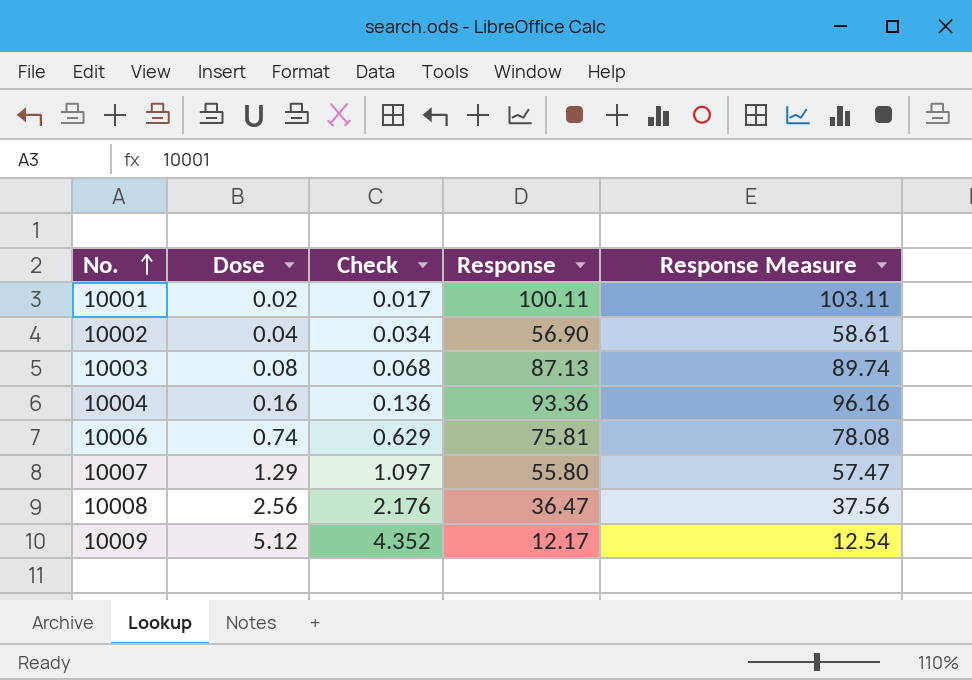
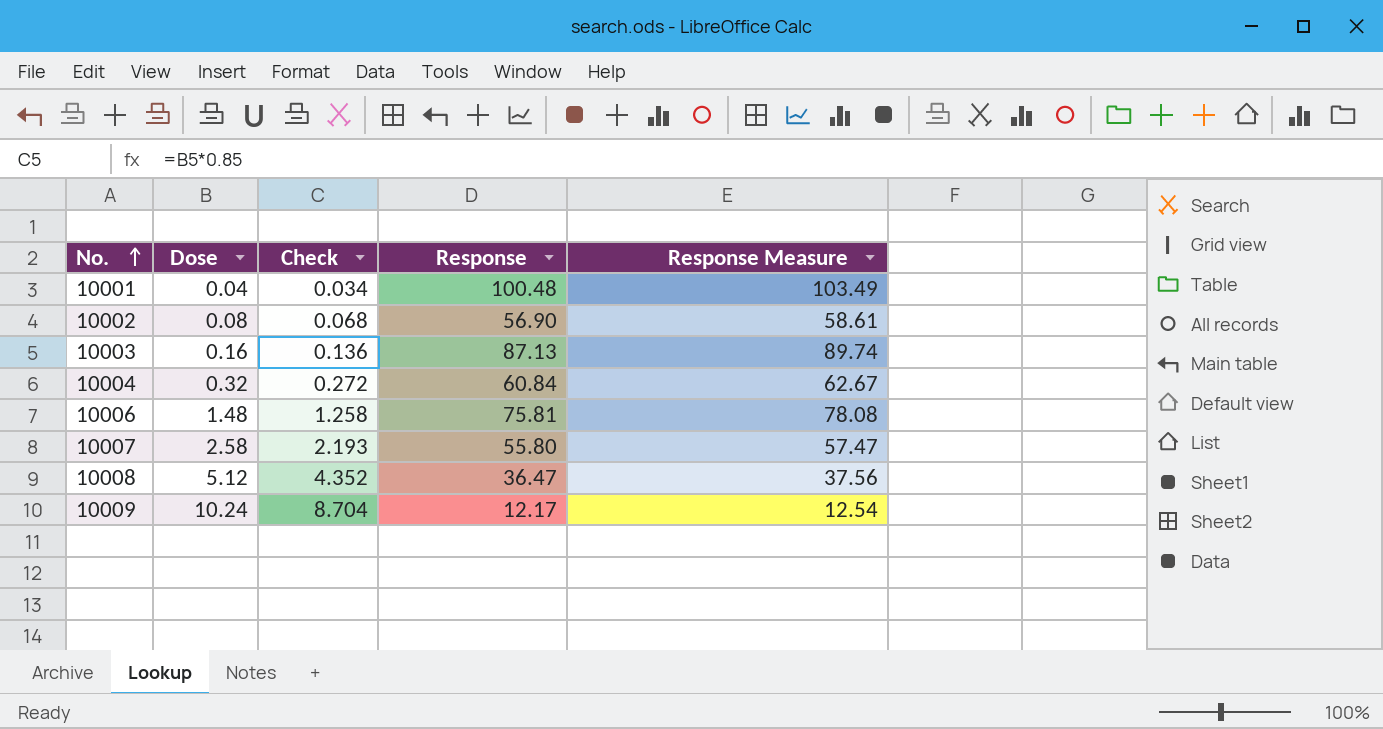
10001 | Dose: 0.02 -> 0.04
10001 | Check: 0.017 -> 0.034
10001 | Response: 100.11 -> 100.48
10001 | Response Measure: 103.11 -> 103.49
10002 | Dose: 0.04 -> 0.08
10002 | Check: 0.034 -> 0.068
10003 | Dose: 0.08 -> 0.16
10003 | Check: 0.068 -> 0.136
10004 | Dose: 0.16 -> 0.32
10004 | Check: 0.136 -> 0.272
10004 | Response: 93.36 -> 60.84
10004 | Response Measure: 96.16 -> 62.67
10006 | Dose: 0.74 -> 1.48
10006 | Check: 0.629 -> 1.258
10007 | Dose: 1.29 -> 2.58
10007 | Check: 1.097 -> 2.193
10008 | Dose: 2.56 -> 5.12
10008 | Check: 2.176 -> 4.352
10009 | Dose: 5.12 -> 10.24
10009 | Check: 4.352 -> 8.704

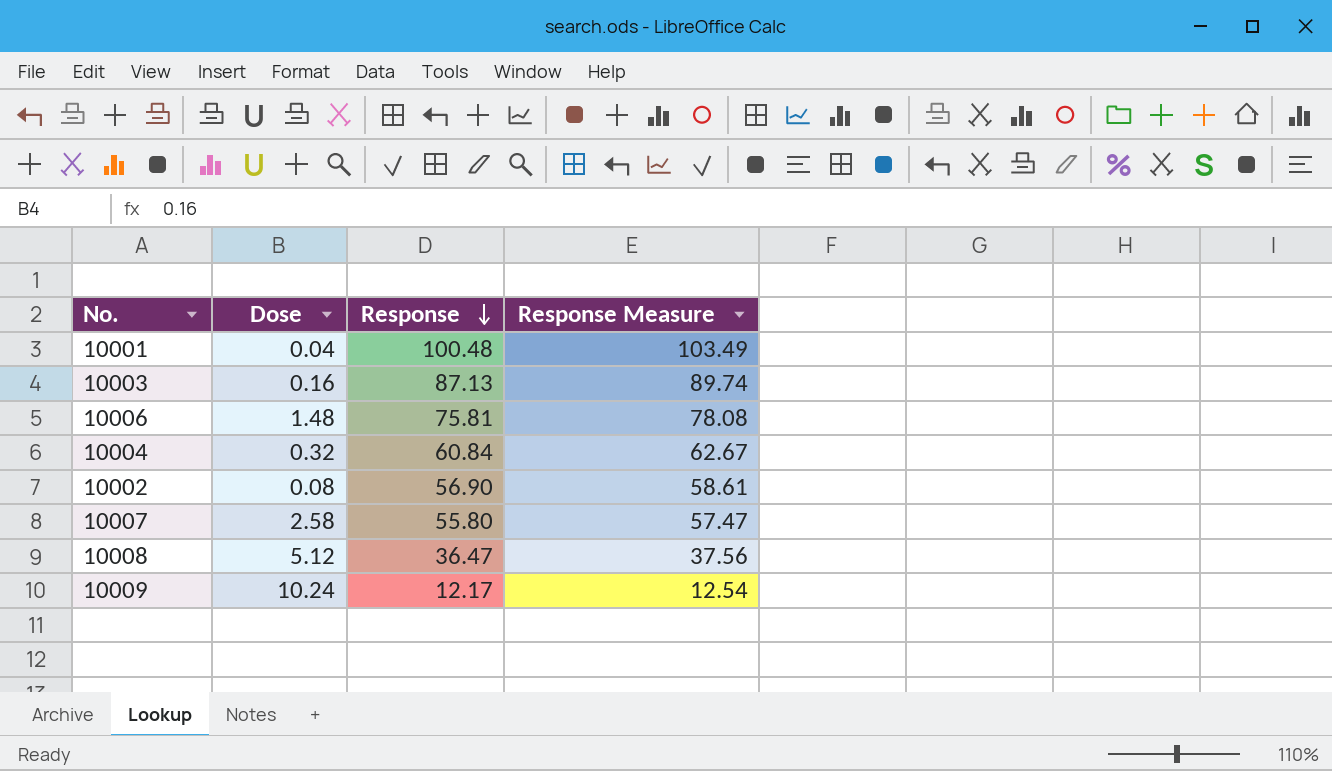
row order: No. ascending -> Response descending
column Check | formula: [Dose] * 0.85 -> none

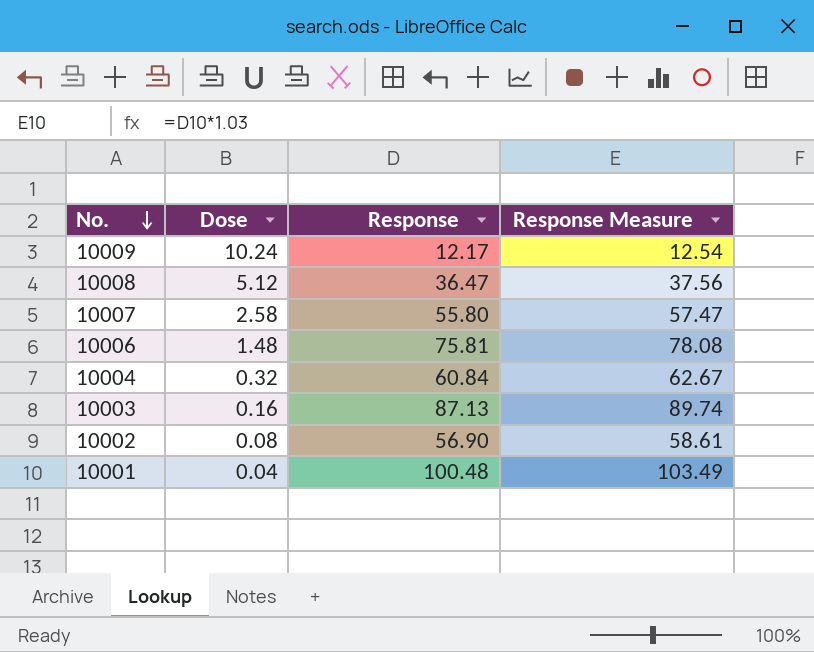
row order: Response descending -> No. descending

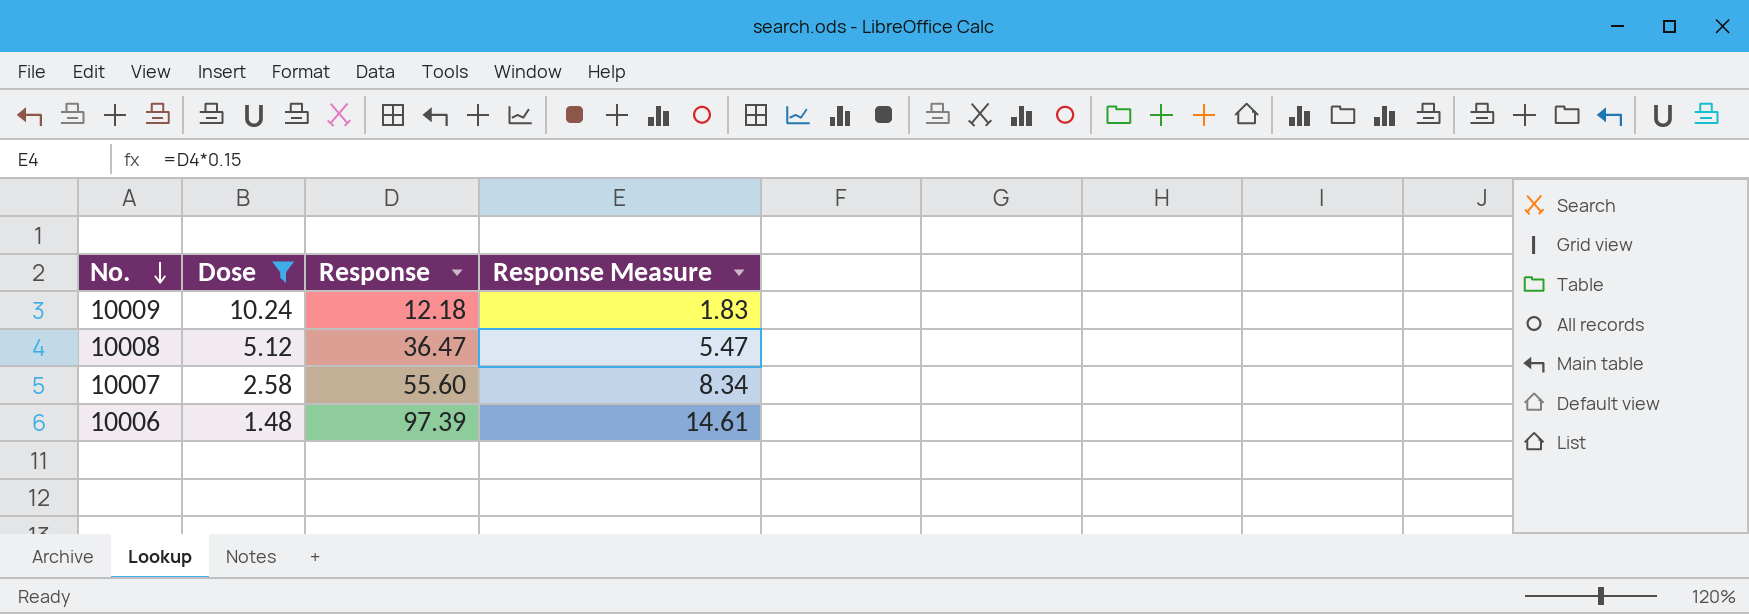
filter: none -> Dose >= 1.48
column Response Measure | formula: [Response] * 1.03 -> [Response] * 0.15
10009 | Response: 12.17 -> 12.18
10007 | Response: 55.80 -> 55.60
10006 | Response: 75.81 -> 97.39

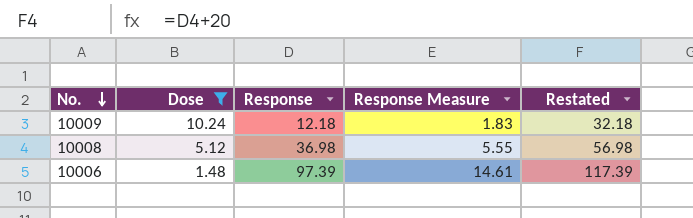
column Restated | formula: none -> [Response] + 20
row 10007: 2.58 | 55.60 | 8.34 -> none
10008 | Response: 36.47 -> 36.98
10008 | Response Measure: 5.47 -> 5.55

